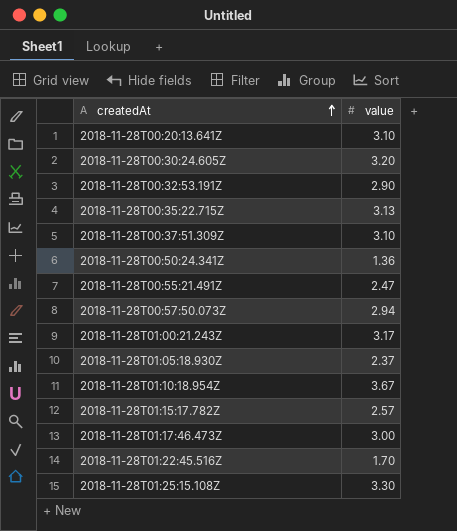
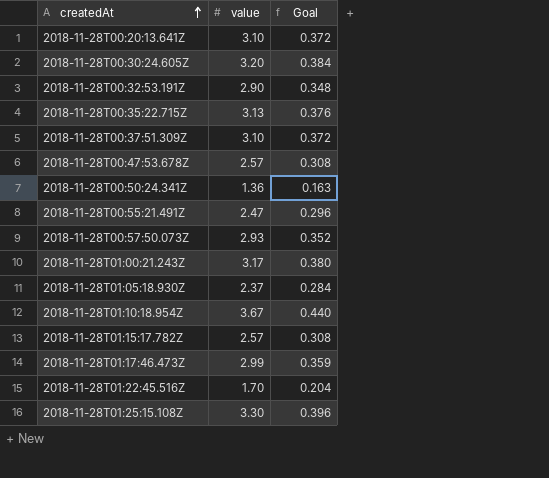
column Goal | formula: none -> [value] * 0.12
row 2018-11-28T00:47:53.678Z: none -> 2.57 | 0.308
2018-11-28T00:57:50.073Z | value: 2.94 -> 2.93
2018-11-28T01:17:46.473Z | value: 3.00 -> 2.99

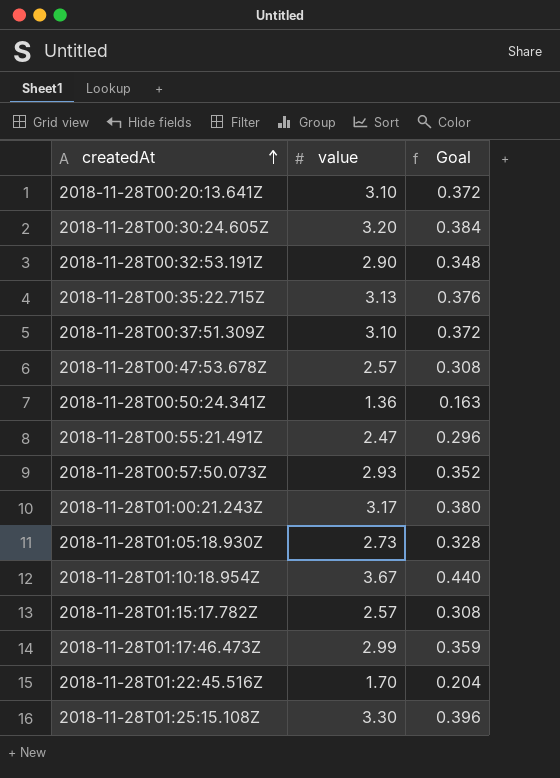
2018-11-28T01:05:18.930Z | value: 2.37 -> 2.73
2018-11-28T01:05:18.930Z | Goal: 0.284 -> 0.328

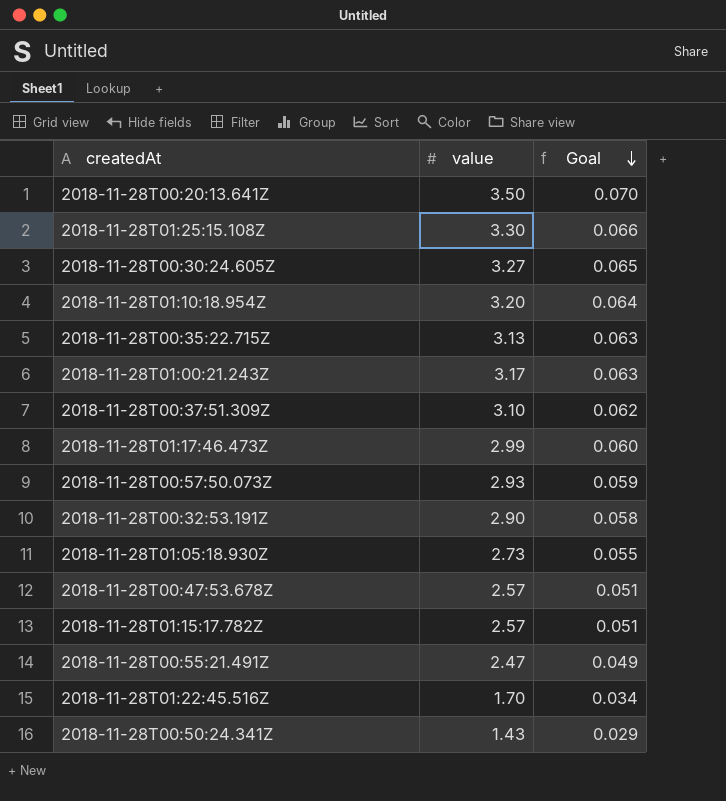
row order: createdAt ascending -> Goal descending
column Goal | formula: [value] * 0.12 -> [value] * 0.02
2018-11-28T00:20:13.641Z | value: 3.10 -> 3.50
2018-11-28T00:30:24.605Z | value: 3.20 -> 3.27
2018-11-28T01:10:18.954Z | value: 3.67 -> 3.20
2018-11-28T00:50:24.341Z | value: 1.36 -> 1.43

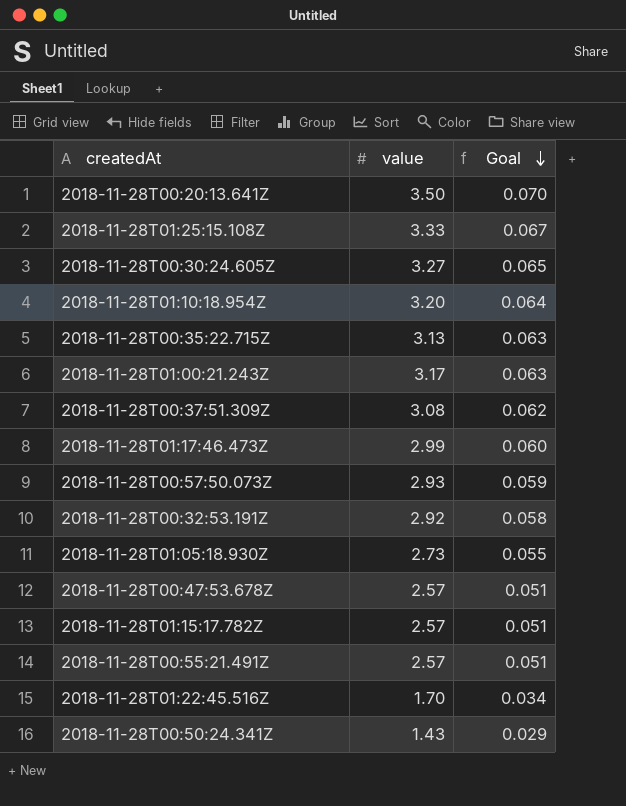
2018-11-28T01:25:15.108Z | value: 3.30 -> 3.33
2018-11-28T01:25:15.108Z | Goal: 0.066 -> 0.067
2018-11-28T00:37:51.309Z | value: 3.10 -> 3.08
2018-11-28T00:32:53.191Z | value: 2.90 -> 2.92
2018-11-28T00:55:21.491Z | value: 2.47 -> 2.57
2018-11-28T00:55:21.491Z | Goal: 0.049 -> 0.051

